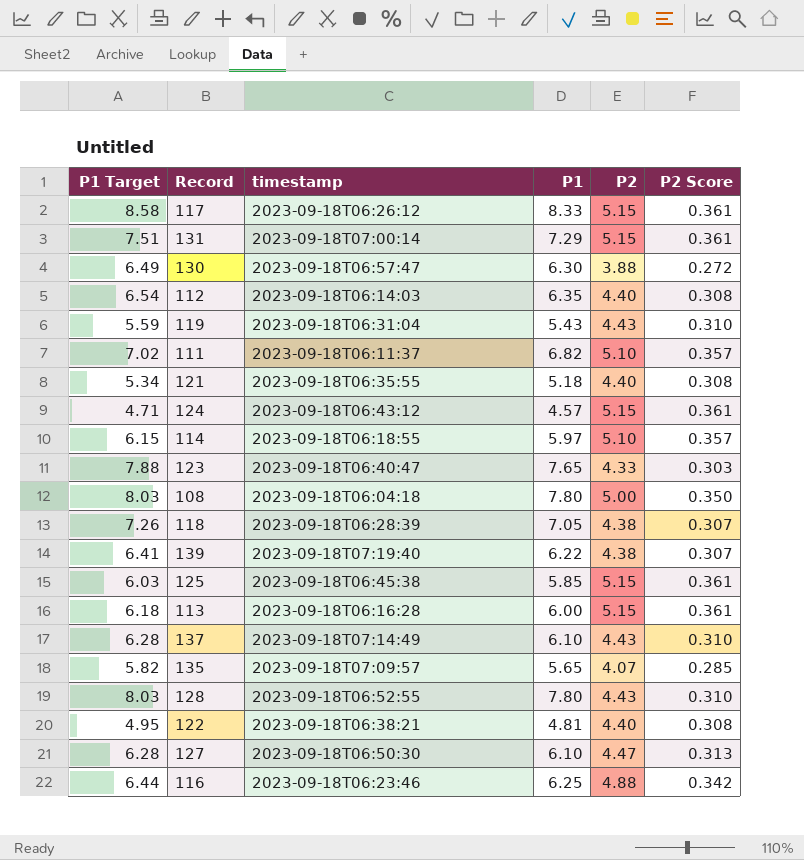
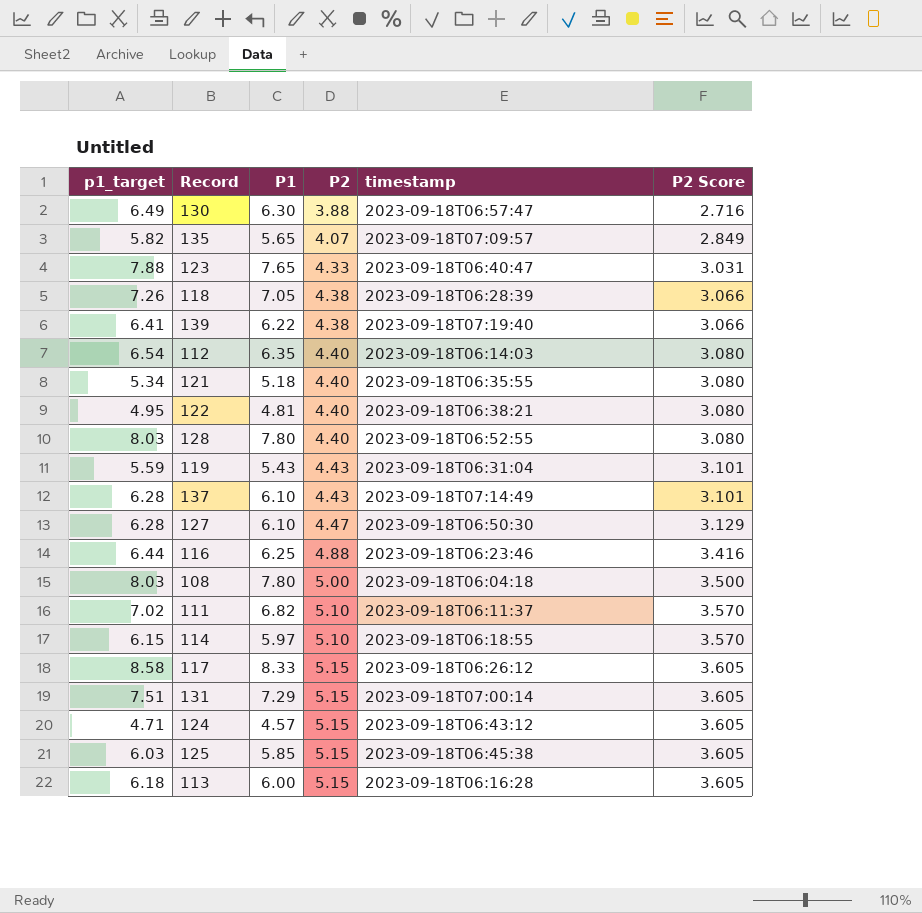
row order: none -> P2 ascending
column name: P1 Target -> p1_target
column timestamp | position: 3 -> 5
column P2 Score | formula: [P2] * 0.07 -> [P2] * 0.7
128 | P2: 4.43 -> 4.40

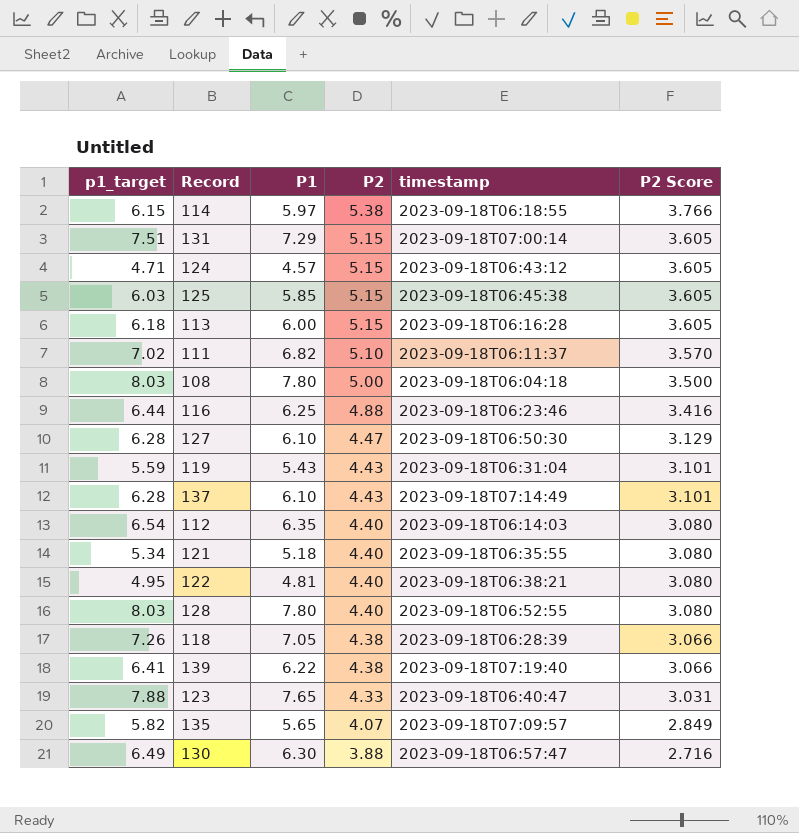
row order: P2 ascending -> P2 descending
row 117: 8.58 | 8.33 | 5.15 | 2023-09-18T06:26:12 | 3.605 -> none
114 | P2: 5.10 -> 5.38
114 | P2 Score: 3.570 -> 3.766

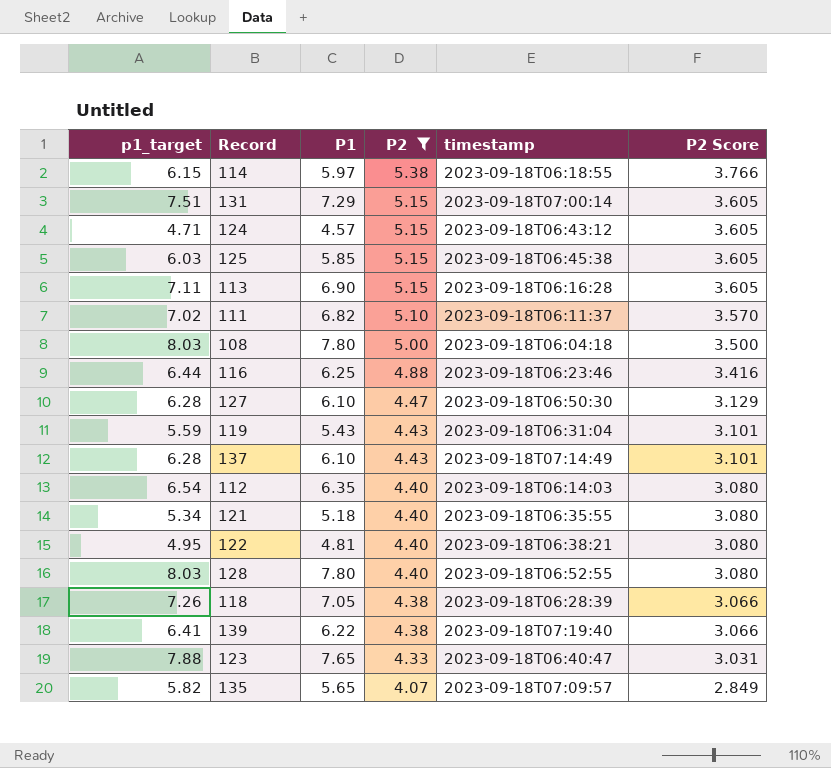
filter: none -> P2 != 3.88
113 | p1_target: 6.18 -> 7.11
113 | P1: 6.00 -> 6.90

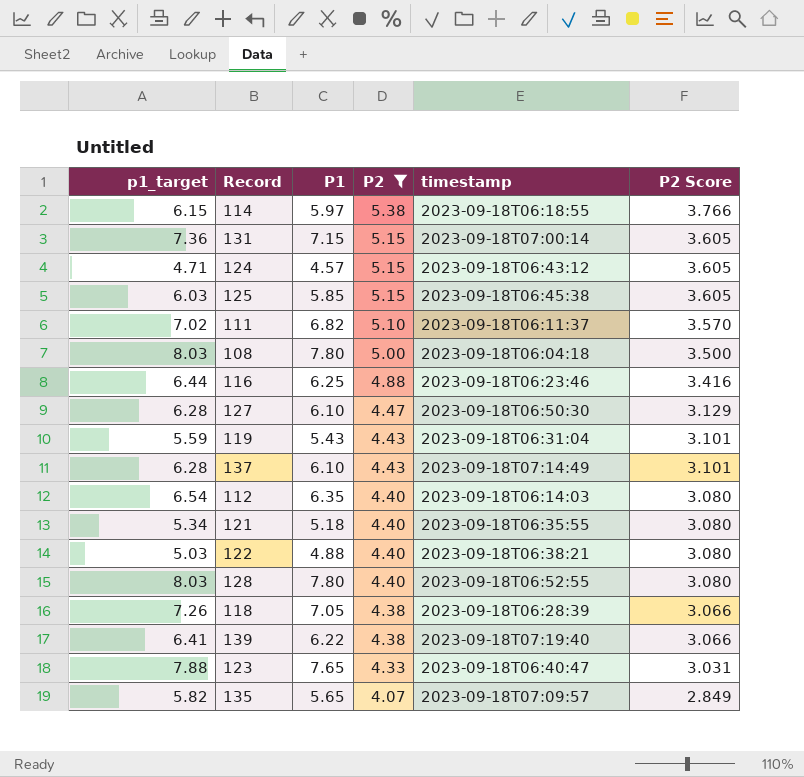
row 113: 7.11 | 6.90 | 5.15 | 2023-09-18T06:16:28 | 3.605 -> none
131 | p1_target: 7.51 -> 7.36
131 | P1: 7.29 -> 7.15
122 | p1_target: 4.95 -> 5.03
122 | P1: 4.81 -> 4.88

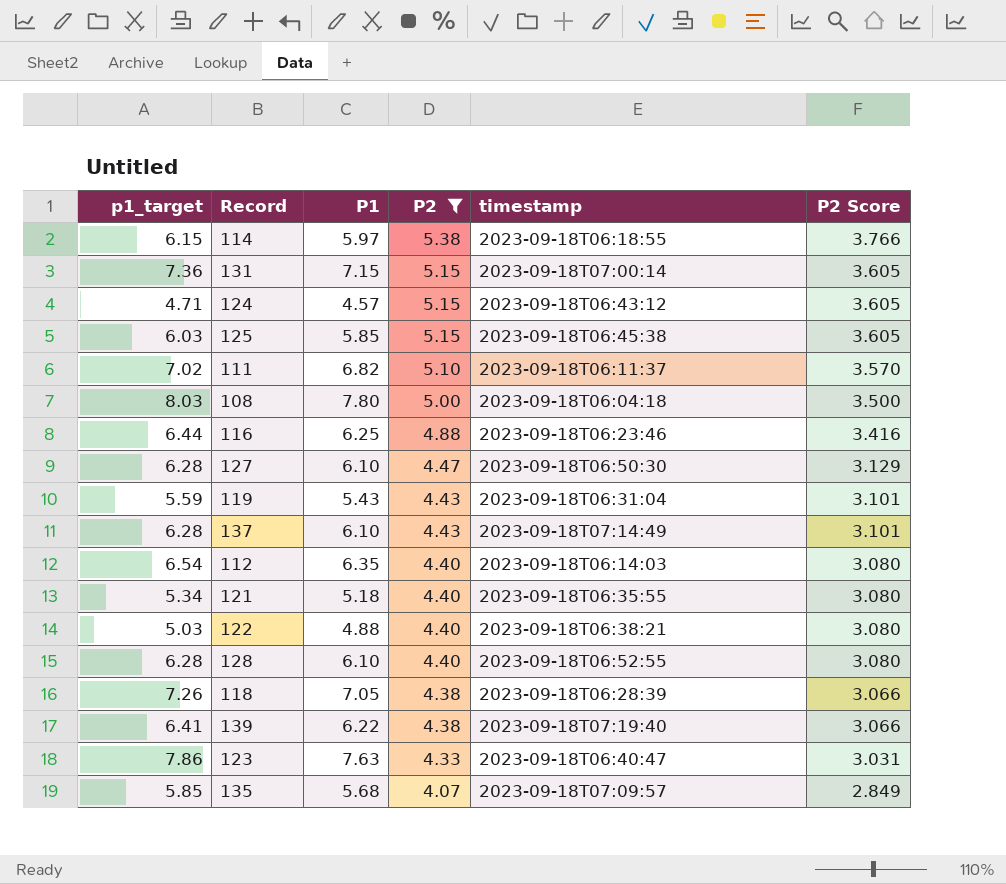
128 | p1_target: 8.03 -> 6.28
128 | P1: 7.80 -> 6.10
123 | p1_target: 7.88 -> 7.86
123 | P1: 7.65 -> 7.63
135 | p1_target: 5.82 -> 5.85
135 | P1: 5.65 -> 5.68

